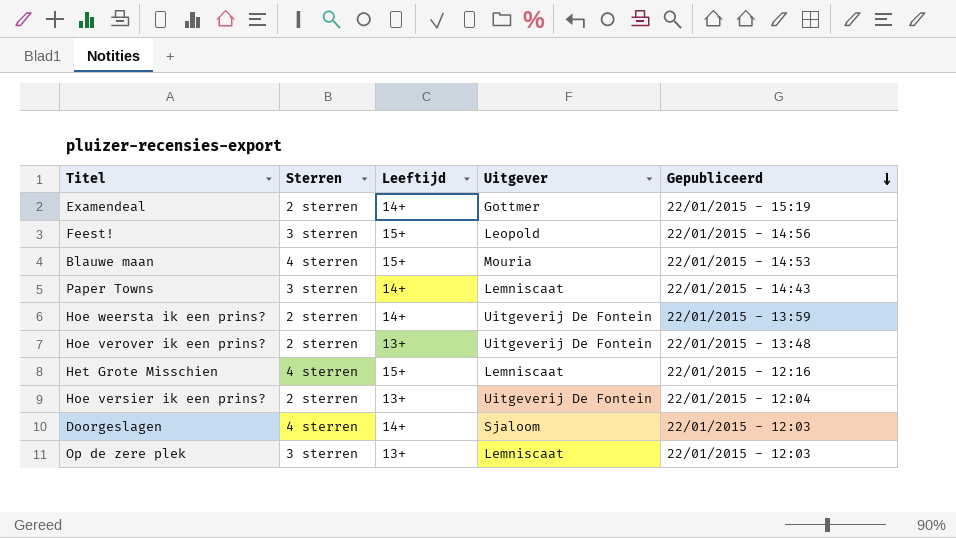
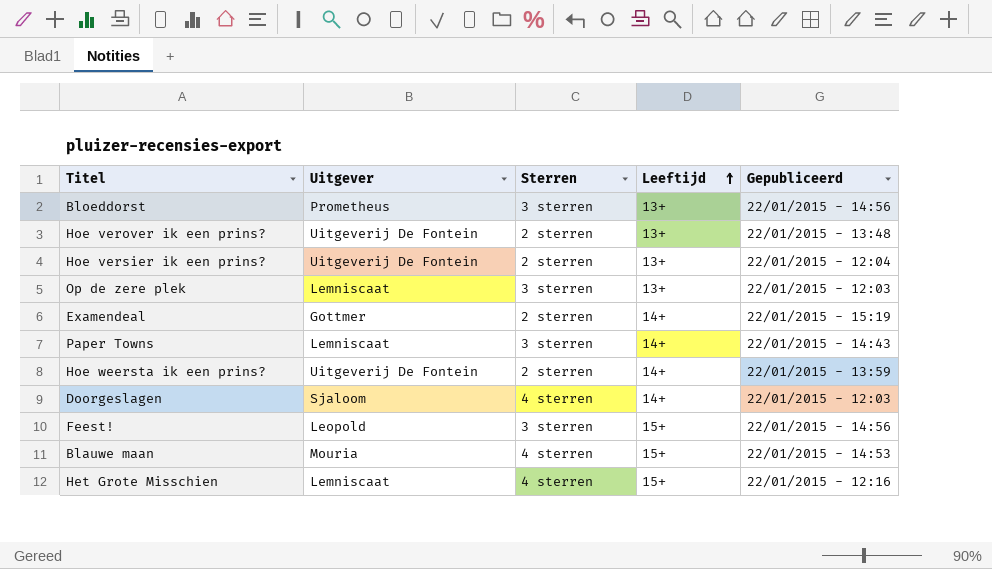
row order: Gepubliceerd descending -> Leeftijd ascending
column Uitgever | position: 4 -> 2
row Bloeddorst: none -> Prometheus | 3 sterren | 13+ | 22/01/2015 - 14:56

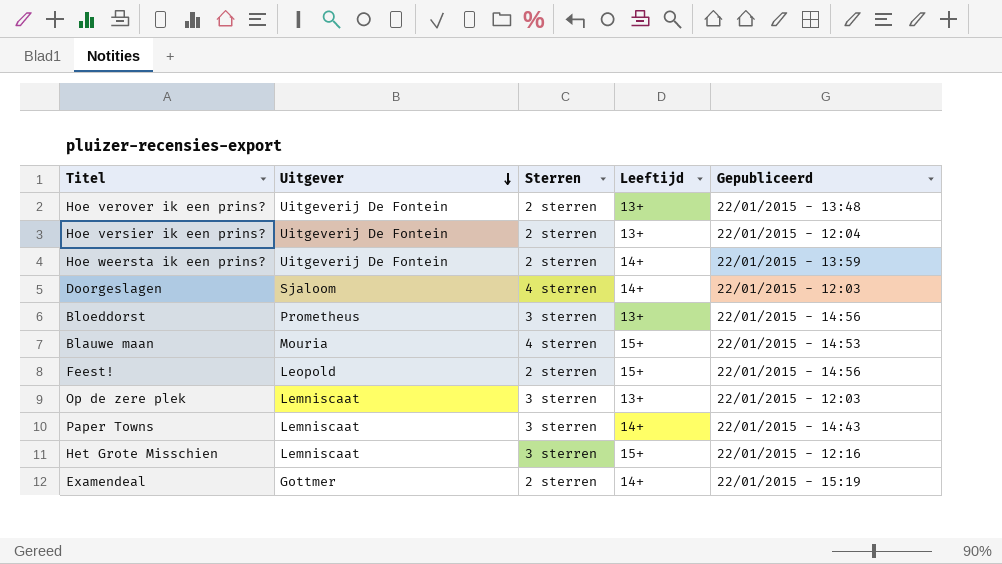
row order: Leeftijd ascending -> Uitgever descending
Feest! | Sterren: 3 sterren -> 2 sterren
Het Grote Misschien | Sterren: 4 sterren -> 3 sterren

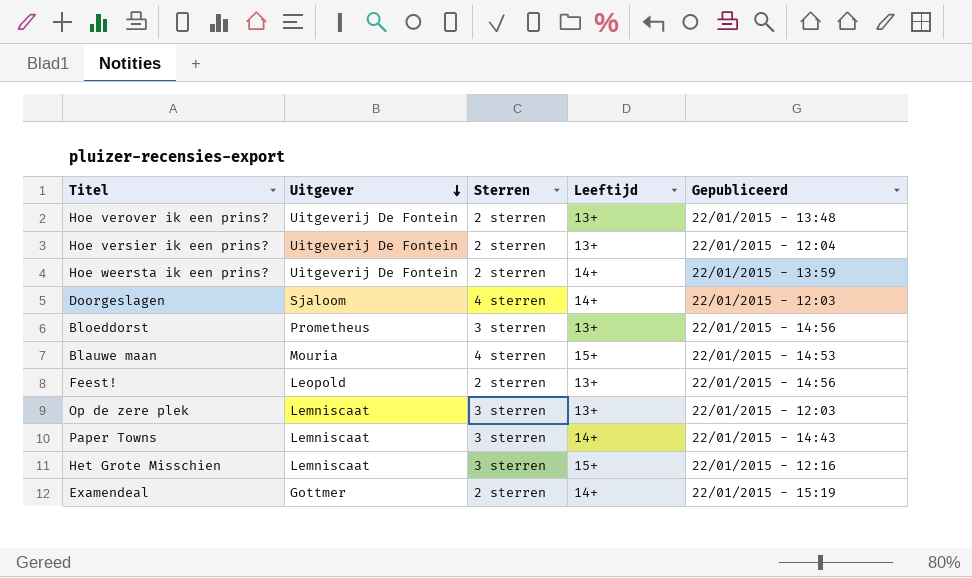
Feest! | Leeftijd: 15+ -> 13+

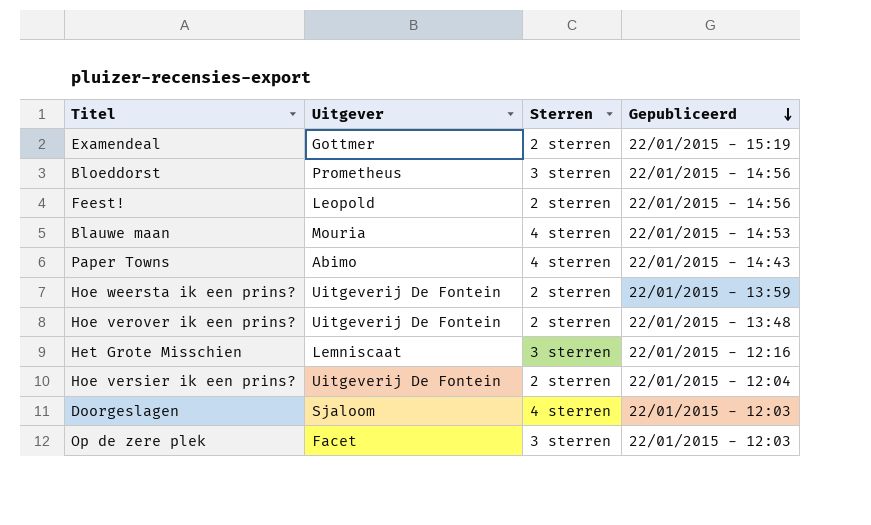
row order: Uitgever descending -> Gepubliceerd descending
column Leeftijd | position: 4 -> none
Paper Towns | Uitgever: Lemniscaat -> Abimo
Paper Towns | Sterren: 3 sterren -> 4 sterren
Op de zere plek | Uitgever: Lemniscaat -> Facet

